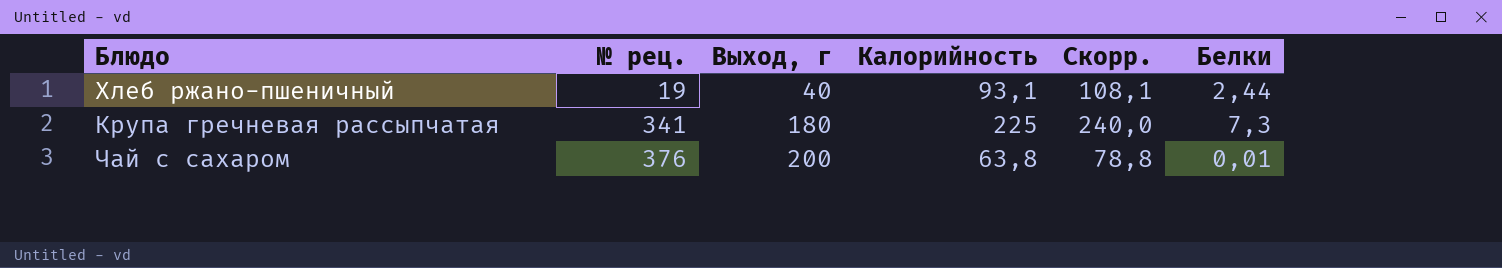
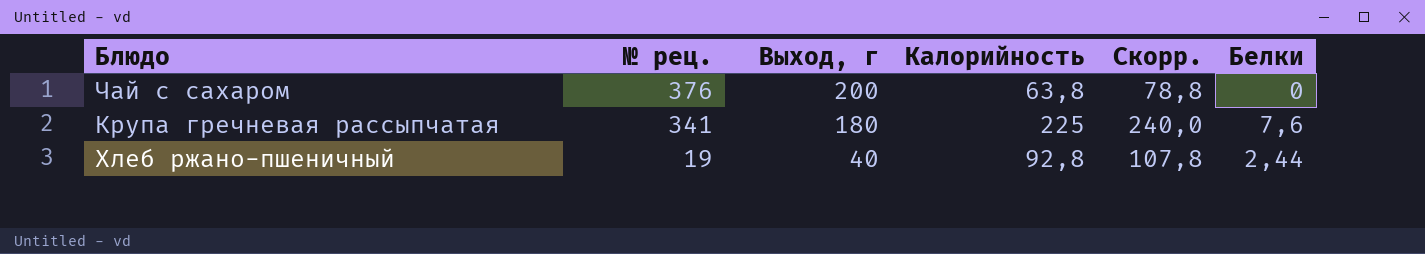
row order: № рец. ascending -> № рец. descending
Чай с сахаром | Белки: 0,01 -> 0
Крупа гречневая рассыпчатая | Белки: 7,3 -> 7,6
Хлеб ржано-пшеничный | Калорийность: 93,1 -> 92,8
Хлеб ржано-пшеничный | Скорр.: 108,1 -> 107,8

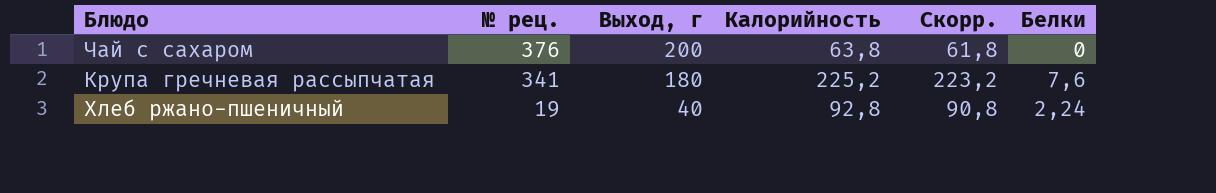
column Скорр. | formula: [Калорийность] + 15 -> [Калорийность] - 2
Крупа гречневая рассыпчатая | Калорийность: 225 -> 225,2
Хлеб ржано-пшеничный | Белки: 2,44 -> 2,24

